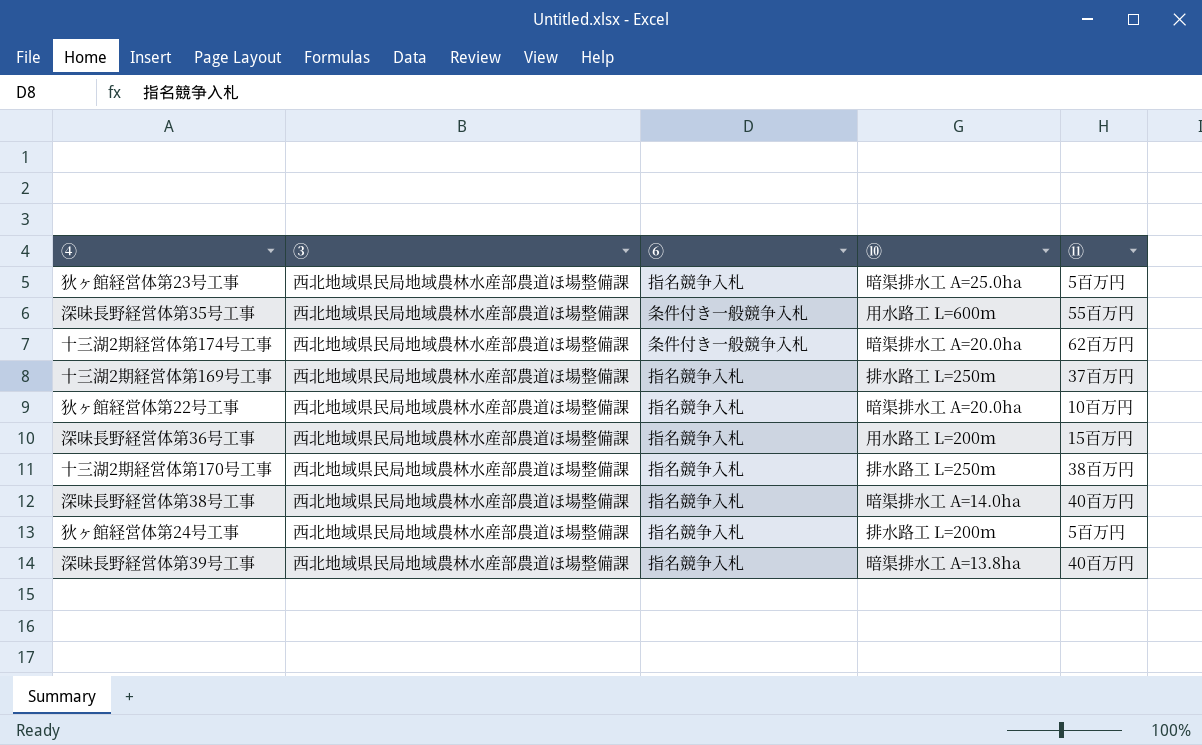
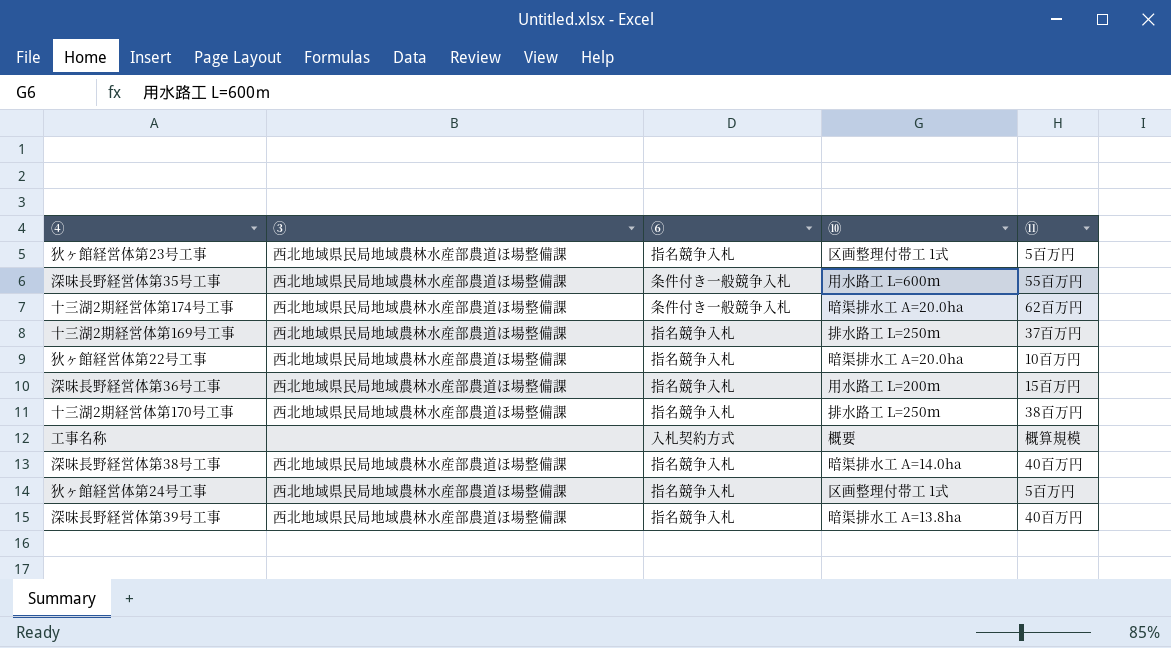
狄ヶ館経営体第23号工事 | ⑩: 暗渠排水工 A=25.0ha -> 区画整理付帯工 1式
row 工事名称: none -> none | 入札契約方式 | 概要 | 概算規模
狄ヶ館経営体第24号工事 | ⑩: 排水路工 L=200ｍ -> 区画整理付帯工 1式

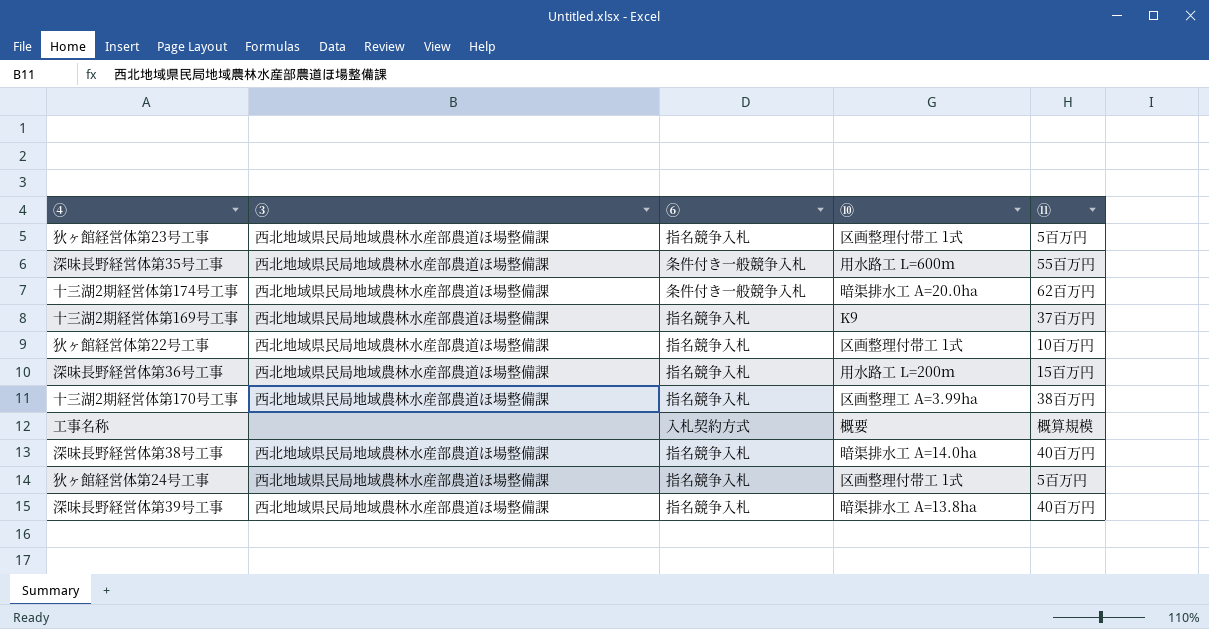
十三湖2期経営体第169号工事 | ⑩: 排水路工 L=250ｍ -> K9
狄ヶ館経営体第22号工事 | ⑩: 暗渠排水工 A=20.0ha -> 区画整理付帯工 1式
十三湖2期経営体第170号工事 | ⑩: 排水路工 L=250ｍ -> 区画整理工 A=3.99ha

